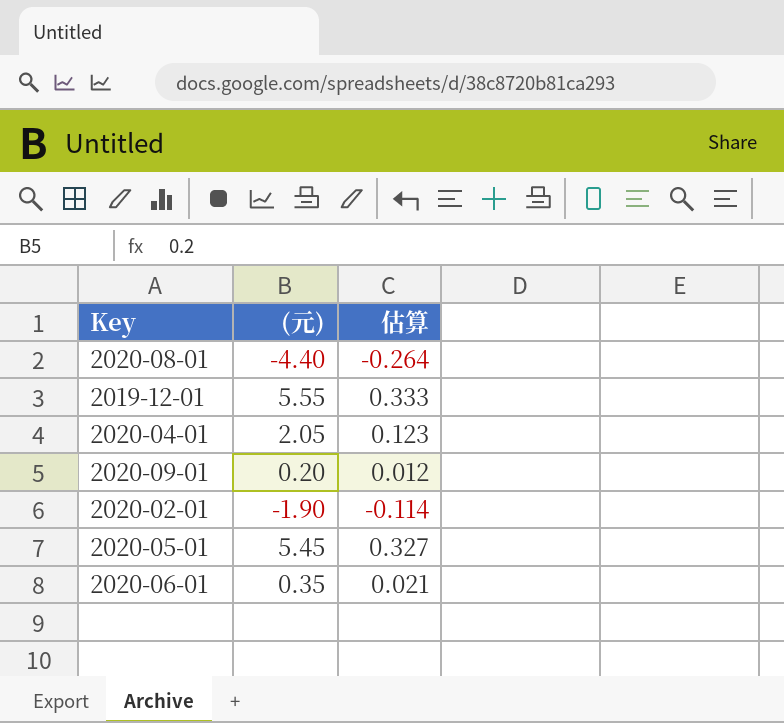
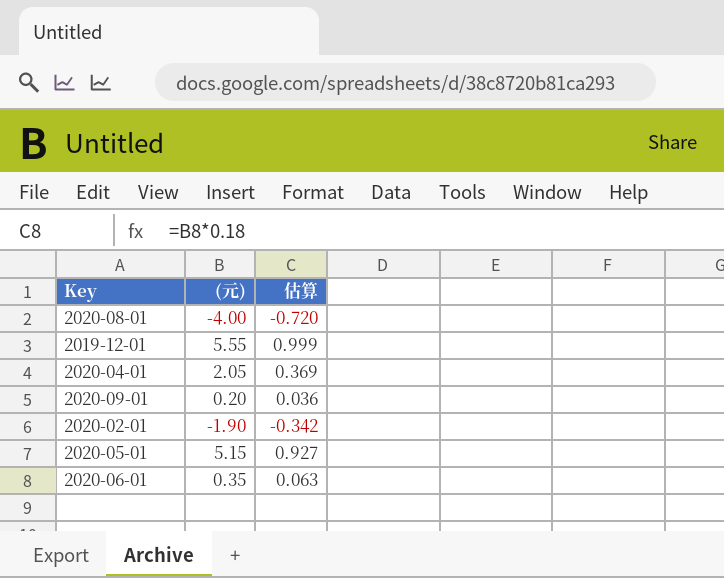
column 估算 | formula: [(元)] * 0.06 -> [(元)] * 0.18
2020-08-01 | (元): -4.40 -> -4.00
2020-05-01 | (元): 5.45 -> 5.15

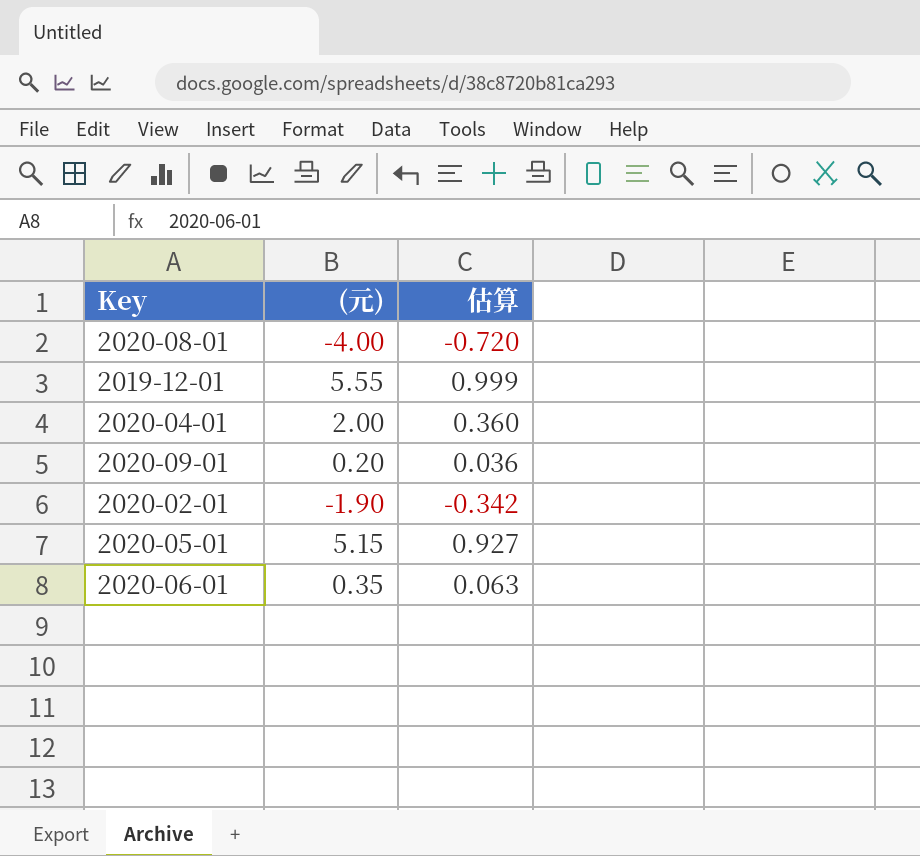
2020-04-01 | (元): 2.05 -> 2.00
2020-04-01 | 估算: 0.369 -> 0.360

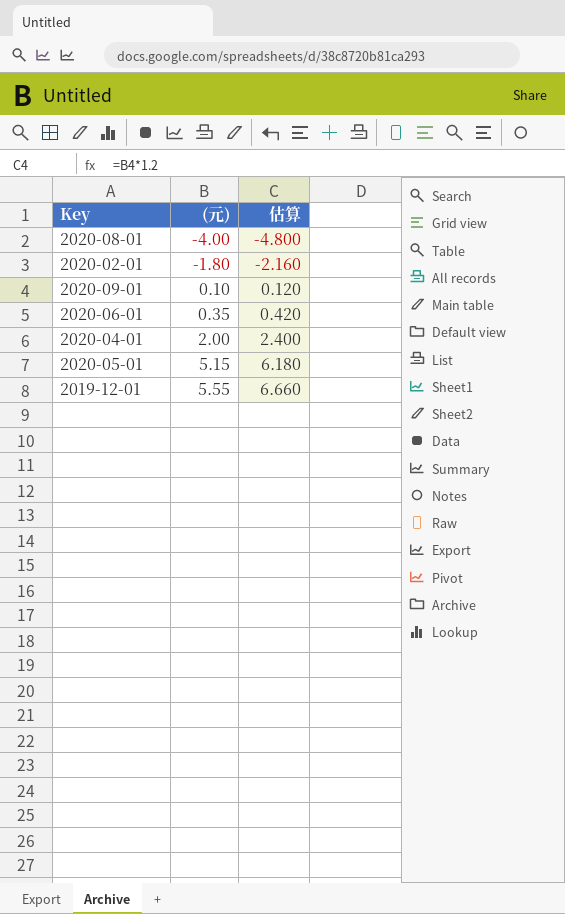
row order: none -> (元) ascending
column 估算 | formula: [(元)] * 0.18 -> [(元)] * 1.2
2020-02-01 | (元): -1.90 -> -1.80
2020-09-01 | (元): 0.20 -> 0.10

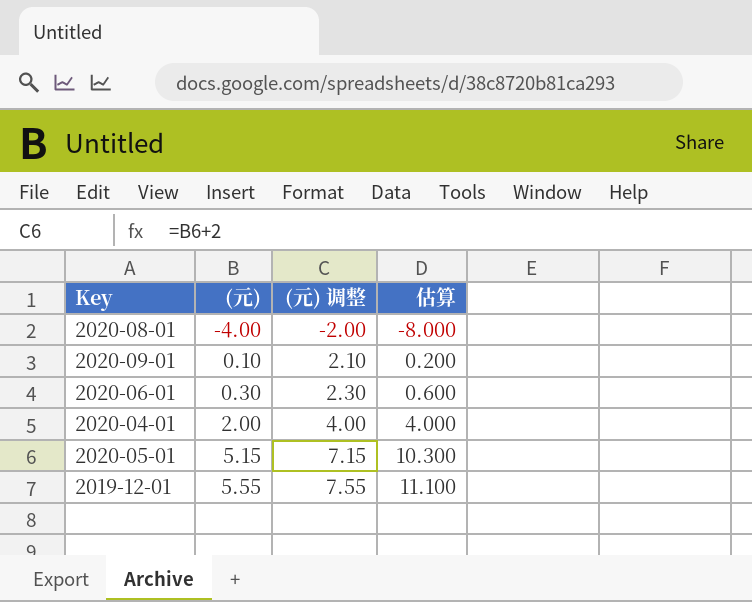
column (元) 调整 | formula: none -> [(元)] + 2
column 估算 | formula: [(元)] * 1.2 -> [(元)] * 2
row 2020-02-01: -1.80 | -2.160 -> none
2020-06-01 | (元): 0.35 -> 0.30

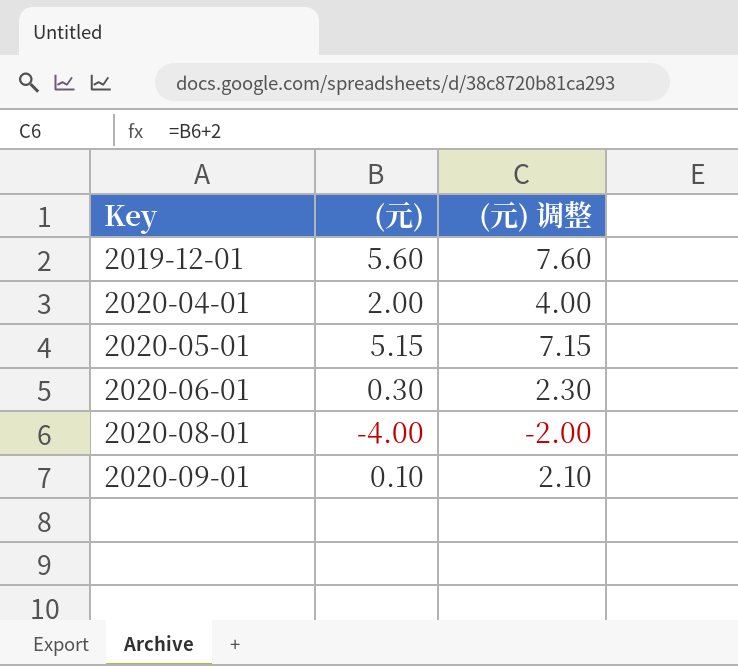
row order: (元) ascending -> Key ascending
column 估算 | formula: [(元)] * 2 -> none
2019-12-01 | (元): 5.55 -> 5.60
2019-12-01 | (元) 调整: 7.55 -> 7.60

